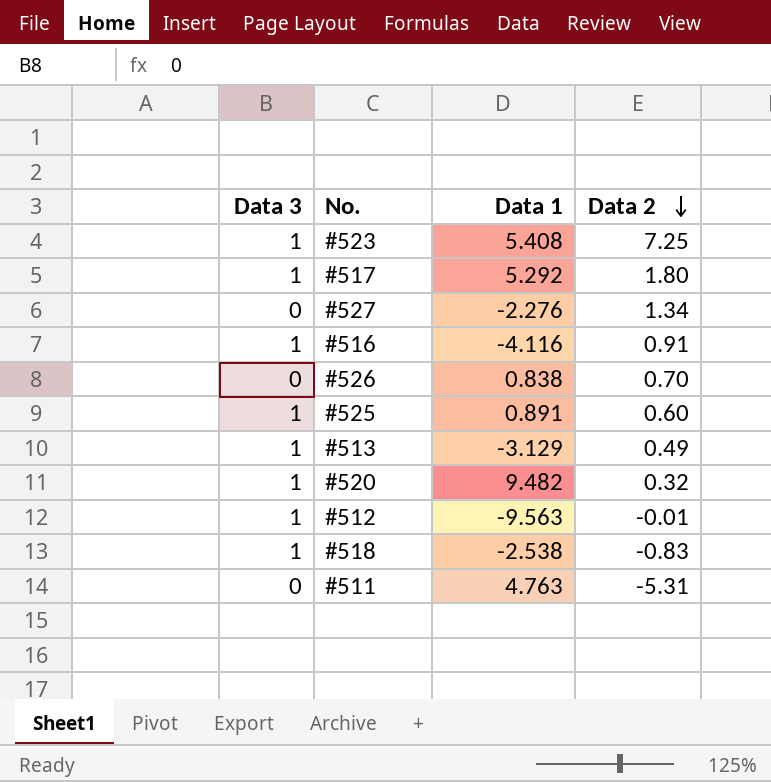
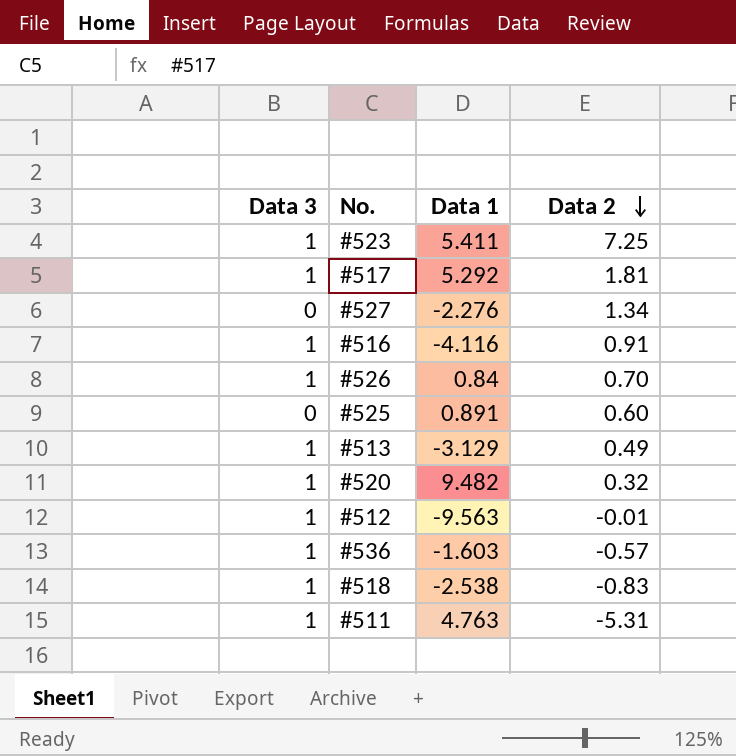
#523 | Data 1: 5.408 -> 5.411
#517 | Data 2: 1.80 -> 1.81
#526 | Data 3: 0 -> 1
#526 | Data 1: 0.838 -> 0.84
#525 | Data 3: 1 -> 0
row #536: none -> 1 | -1.603 | -0.57
#511 | Data 3: 0 -> 1

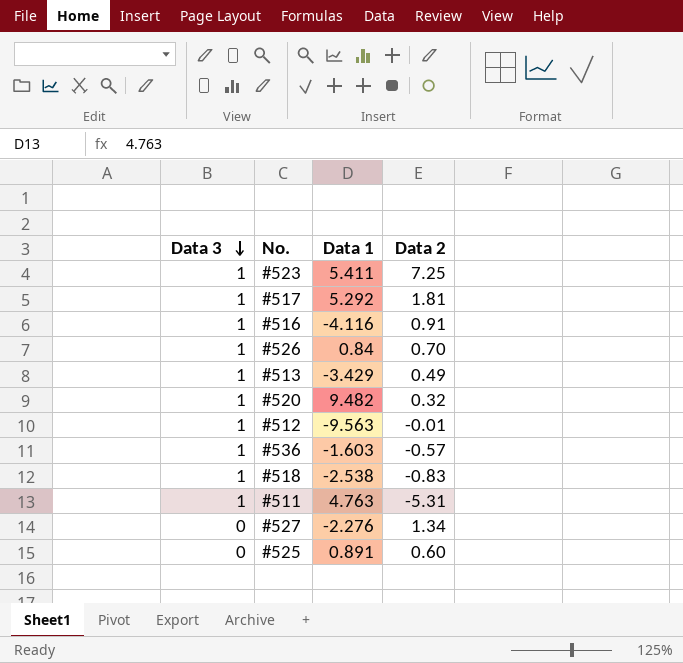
row order: Data 2 descending -> Data 3 descending
#513 | Data 1: -3.129 -> -3.429

